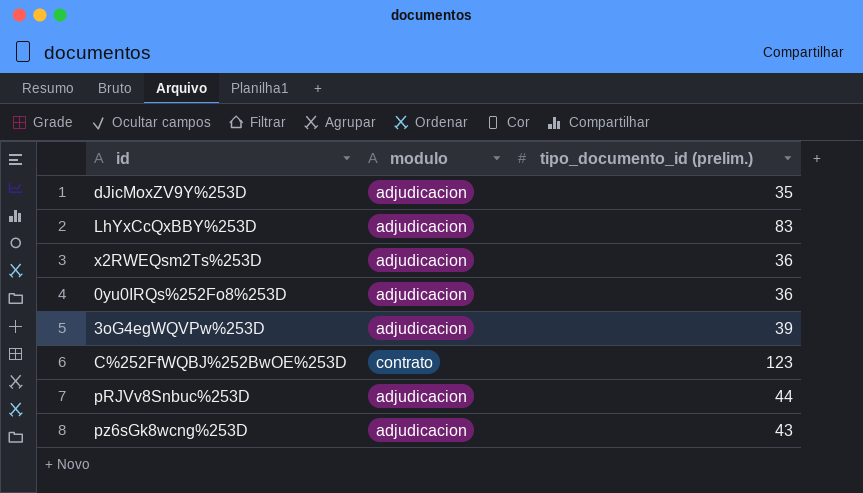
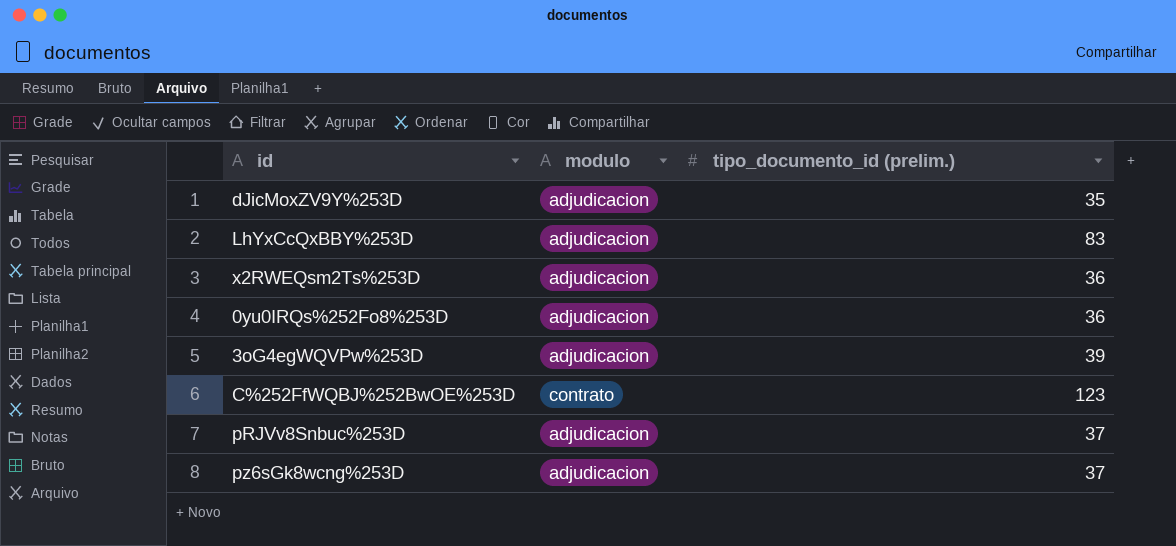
pRJVv8Snbuc%253D | tipo_documento_id (prelim.): 44 -> 37
pz6sGk8wcng%253D | tipo_documento_id (prelim.): 43 -> 37

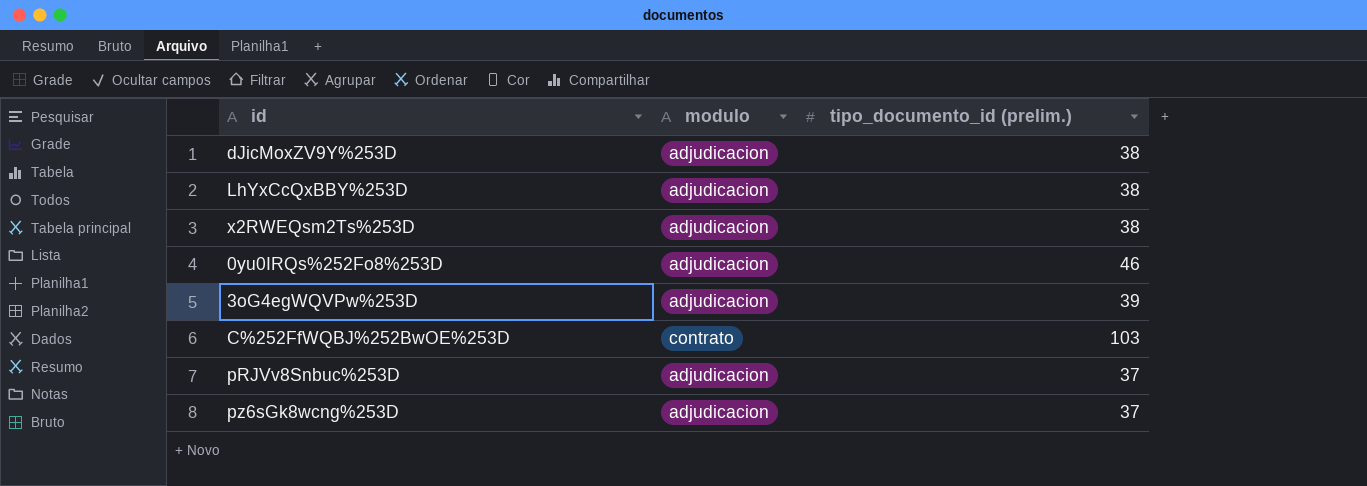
dJicMoxZV9Y%253D | tipo_documento_id (prelim.): 35 -> 38
LhYxCcQxBBY%253D | tipo_documento_id (prelim.): 83 -> 38
x2RWEQsm2Ts%253D | tipo_documento_id (prelim.): 36 -> 38
0yu0IRQs%252Fo8%253D | tipo_documento_id (prelim.): 36 -> 46
C%252FfWQBJ%252BwOE%253D | tipo_documento_id (prelim.): 123 -> 103

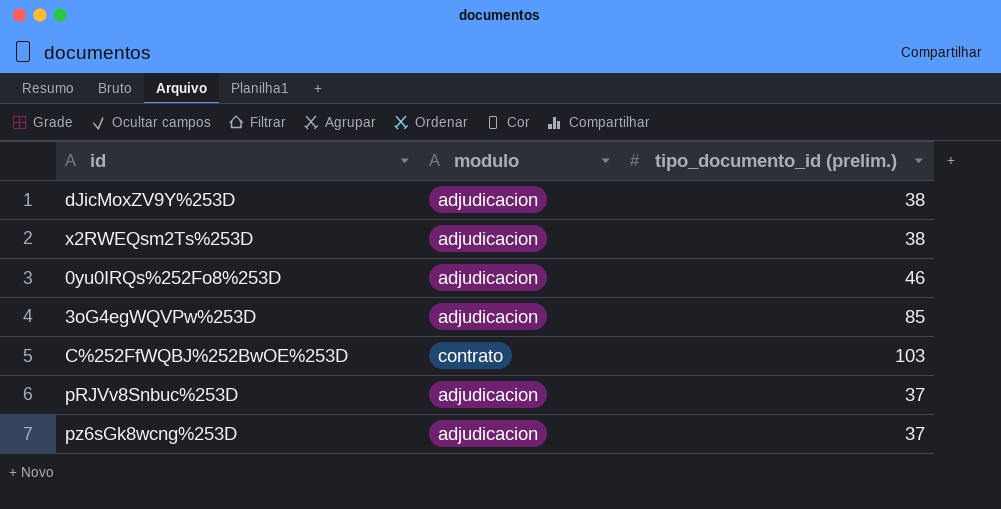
row LhYxCcQxBBY%253D: adjudicacion | 38 -> none
3oG4egWQVPw%253D | tipo_documento_id (prelim.): 39 -> 85

